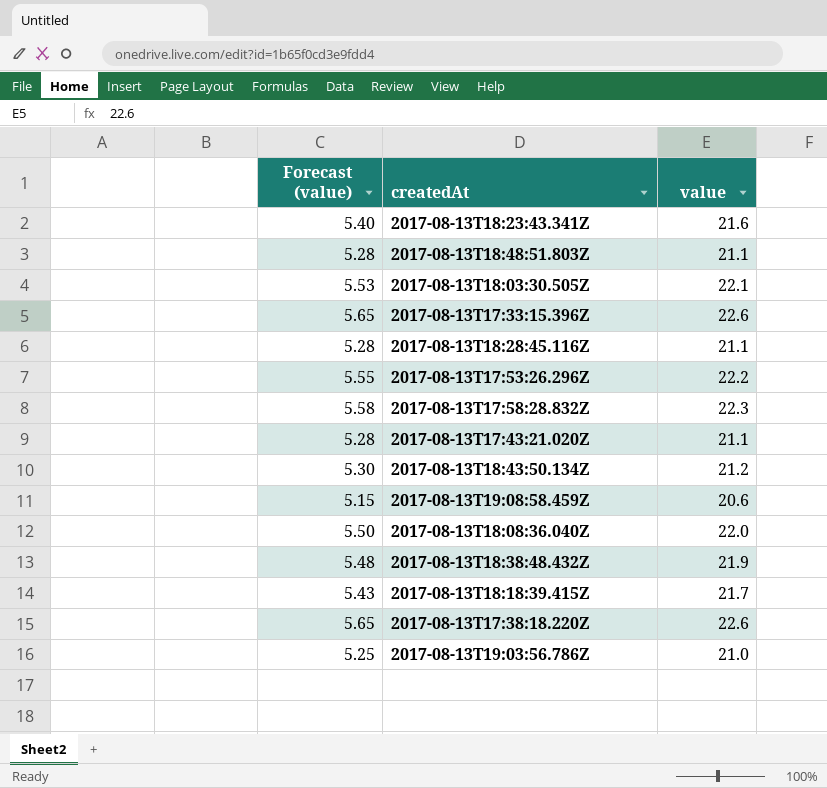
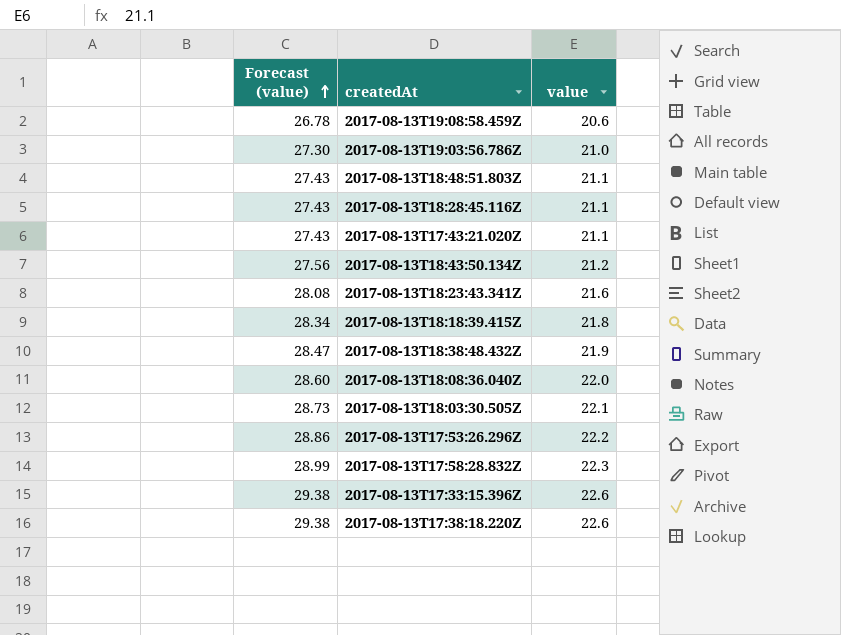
row order: none -> Forecast (value) ascending
column Forecast (value) | formula: [value] * 0.25 -> [value] * 1.3
2017-08-13T18:18:39.415Z | value: 21.7 -> 21.8

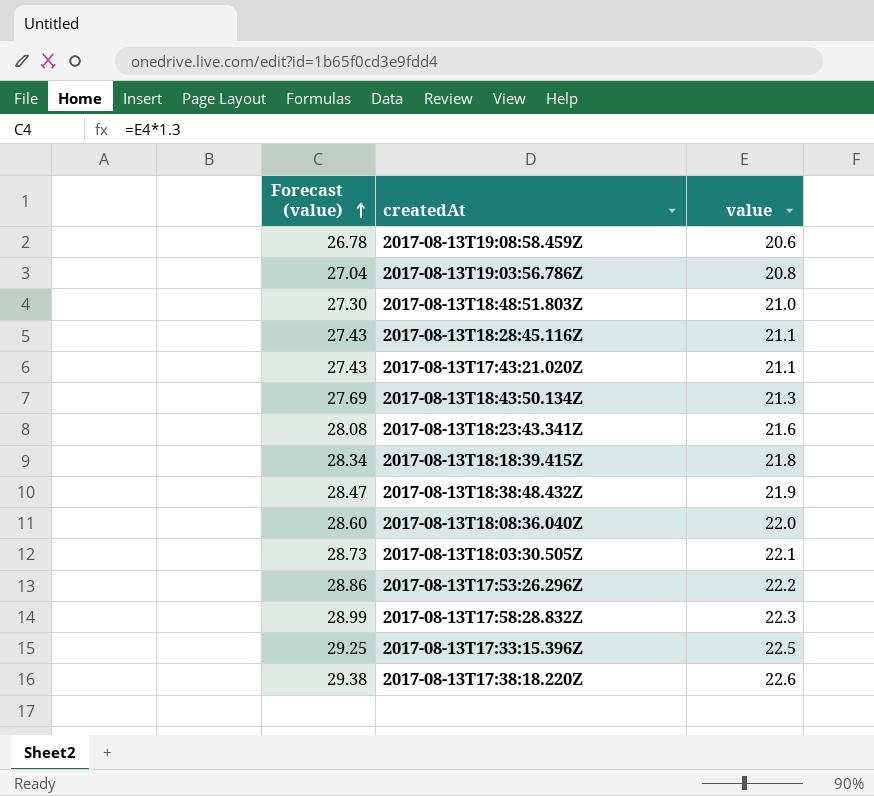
2017-08-13T19:03:56.786Z | Forecast (value): 27.30 -> 27.04
2017-08-13T19:03:56.786Z | value: 21.0 -> 20.8
2017-08-13T18:48:51.803Z | Forecast (value): 27.43 -> 27.30
2017-08-13T18:48:51.803Z | value: 21.1 -> 21.0
2017-08-13T18:43:50.134Z | Forecast (value): 27.56 -> 27.69
2017-08-13T18:43:50.134Z | value: 21.2 -> 21.3
2017-08-13T17:33:15.396Z | Forecast (value): 29.38 -> 29.25
2017-08-13T17:33:15.396Z | value: 22.6 -> 22.5

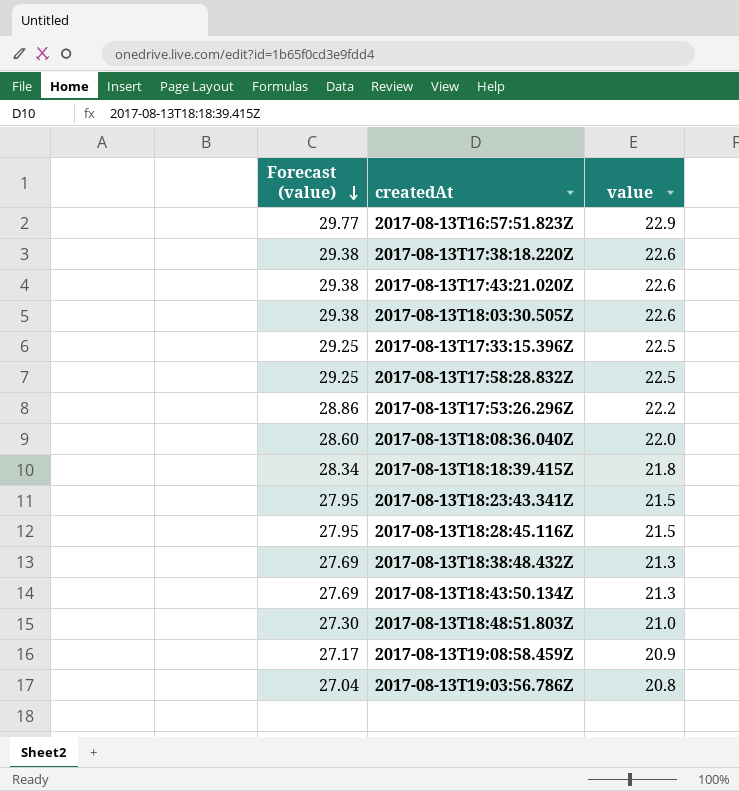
row order: Forecast (value) ascending -> Forecast (value) descending
row 2017-08-13T16:57:51.823Z: none -> 29.77 | 22.9
2017-08-13T17:43:21.020Z | Forecast (value): 27.43 -> 29.38
2017-08-13T17:43:21.020Z | value: 21.1 -> 22.6
2017-08-13T18:03:30.505Z | Forecast (value): 28.73 -> 29.38
2017-08-13T18:03:30.505Z | value: 22.1 -> 22.6
2017-08-13T17:58:28.832Z | Forecast (value): 28.99 -> 29.25
2017-08-13T17:58:28.832Z | value: 22.3 -> 22.5
2017-08-13T18:23:43.341Z | Forecast (value): 28.08 -> 27.95
2017-08-13T18:23:43.341Z | value: 21.6 -> 21.5
2017-08-13T18:28:45.116Z | Forecast (value): 27.43 -> 27.95
2017-08-13T18:28:45.116Z | value: 21.1 -> 21.5
2017-08-13T18:38:48.432Z | Forecast (value): 28.47 -> 27.69
2017-08-13T18:38:48.432Z | value: 21.9 -> 21.3
2017-08-13T19:08:58.459Z | Forecast (value): 26.78 -> 27.17
2017-08-13T19:08:58.459Z | value: 20.6 -> 20.9

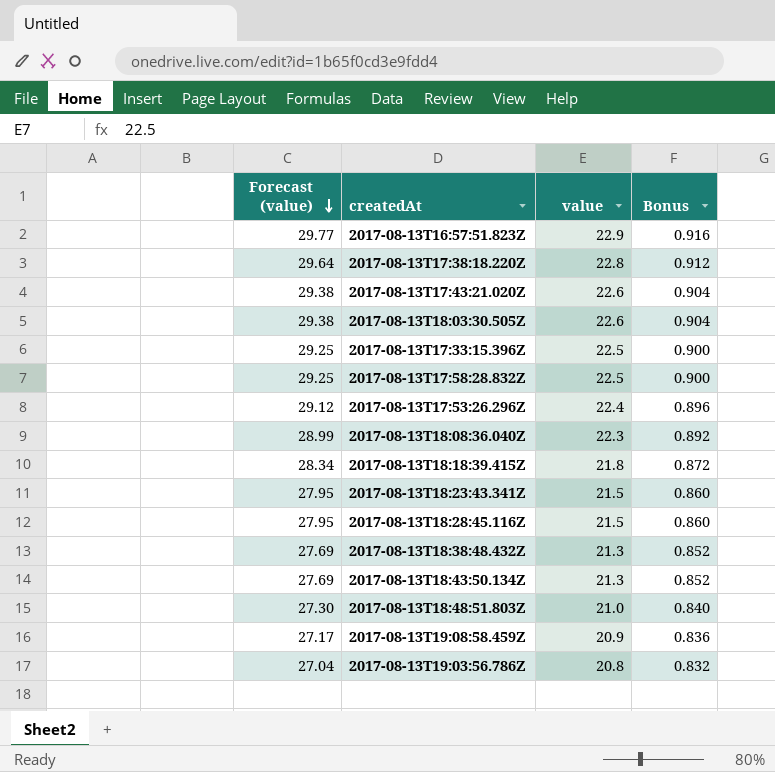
column Bonus | formula: none -> [value] * 0.04
2017-08-13T17:38:18.220Z | Forecast (value): 29.38 -> 29.64
2017-08-13T17:38:18.220Z | value: 22.6 -> 22.8
2017-08-13T17:53:26.296Z | Forecast (value): 28.86 -> 29.12
2017-08-13T17:53:26.296Z | value: 22.2 -> 22.4
2017-08-13T18:08:36.040Z | Forecast (value): 28.60 -> 28.99
2017-08-13T18:08:36.040Z | value: 22.0 -> 22.3

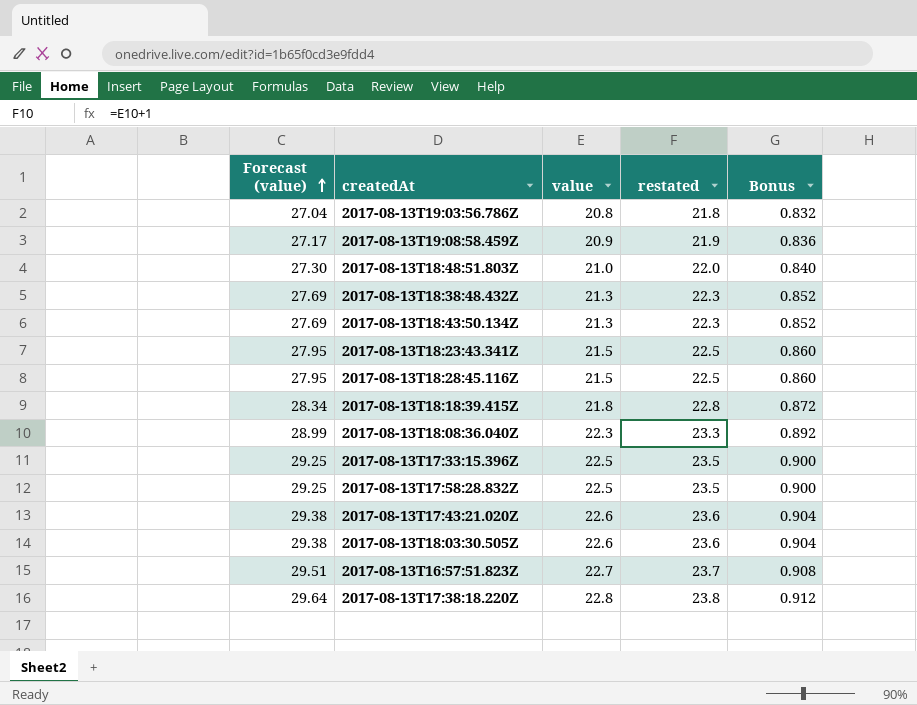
row order: Forecast (value) descending -> Forecast (value) ascending
column restated | formula: none -> [value] + 1
row 2017-08-13T17:53:26.296Z: 29.12 | 22.4 | 0.896 -> none
2017-08-13T16:57:51.823Z | Forecast (value): 29.77 -> 29.51
2017-08-13T16:57:51.823Z | value: 22.9 -> 22.7
2017-08-13T16:57:51.823Z | Bonus: 0.916 -> 0.908

